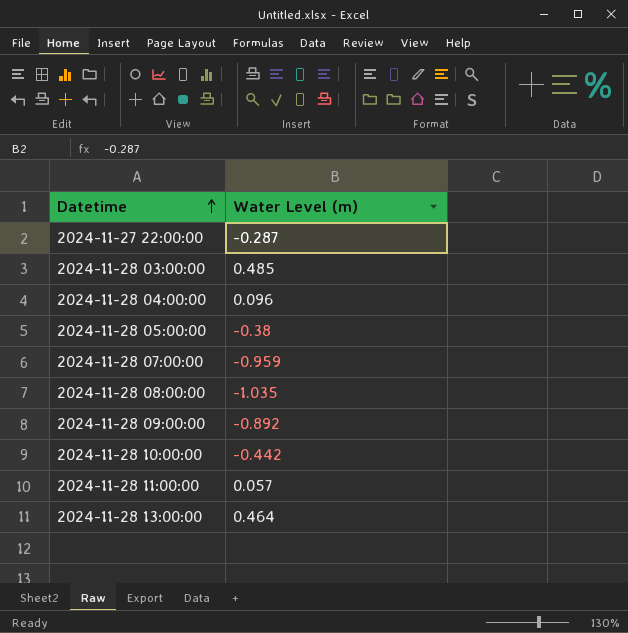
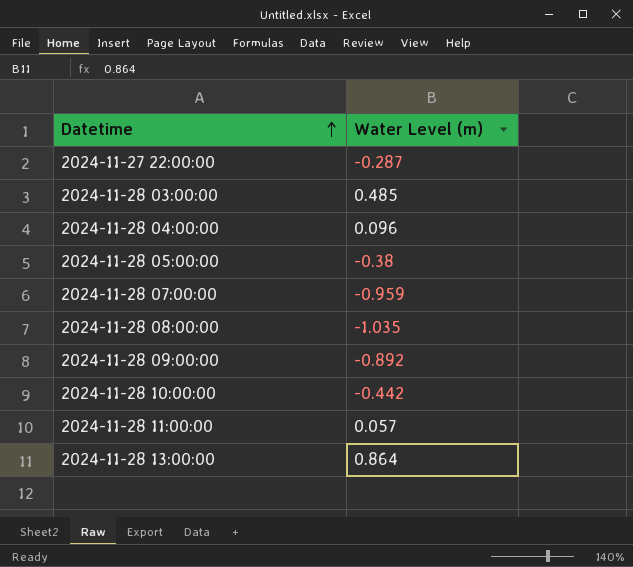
2024-11-28 13:00:00 | Water Level (m): 0.464 -> 0.864

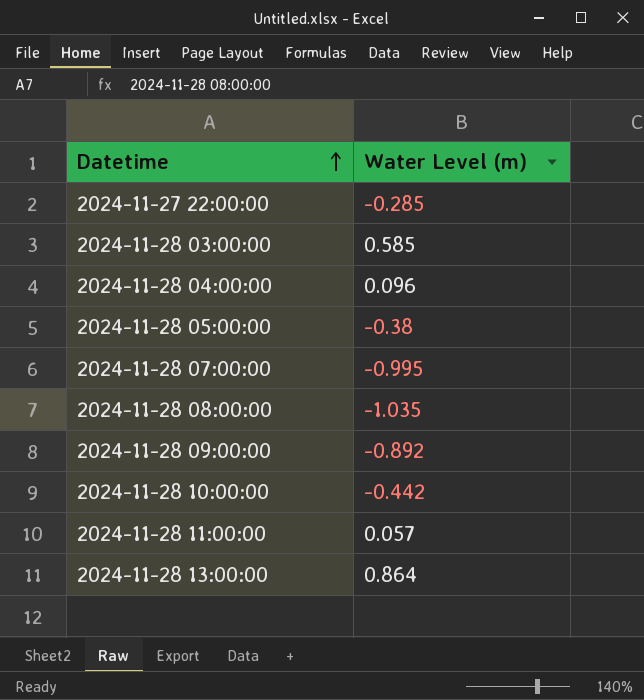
2024-11-27 22:00:00 | Water Level (m): -0.287 -> -0.285
2024-11-28 03:00:00 | Water Level (m): 0.485 -> 0.585
2024-11-28 07:00:00 | Water Level (m): -0.959 -> -0.995

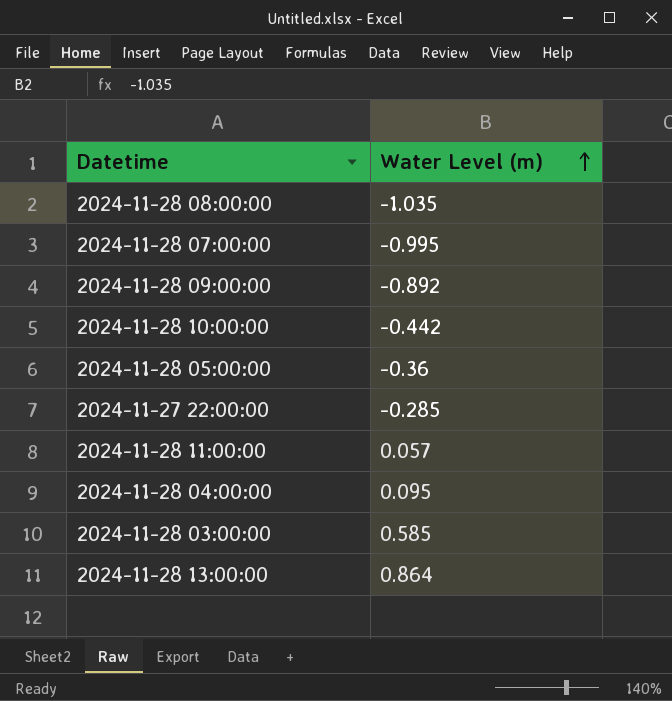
row order: Datetime ascending -> Water Level (m) ascending
2024-11-28 05:00:00 | Water Level (m): -0.38 -> -0.36
2024-11-28 04:00:00 | Water Level (m): 0.096 -> 0.095

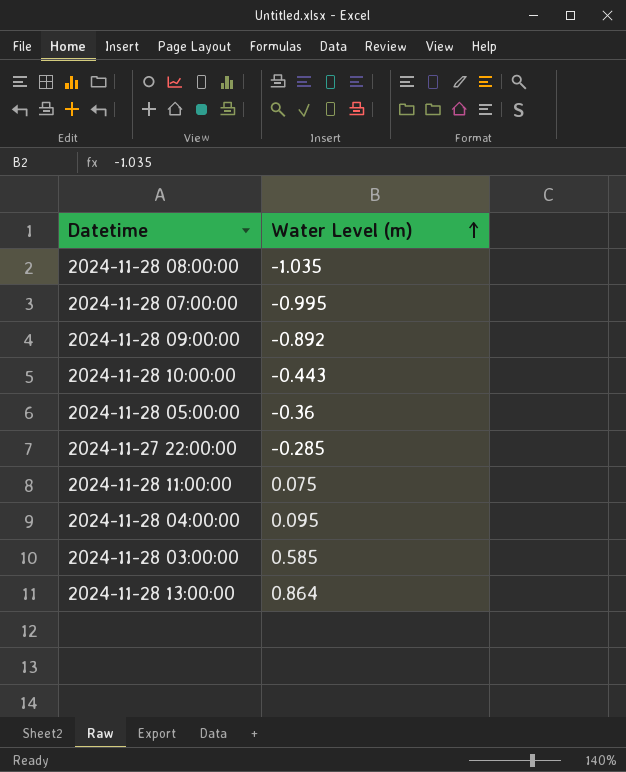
2024-11-28 10:00:00 | Water Level (m): -0.442 -> -0.443
2024-11-28 11:00:00 | Water Level (m): 0.057 -> 0.075

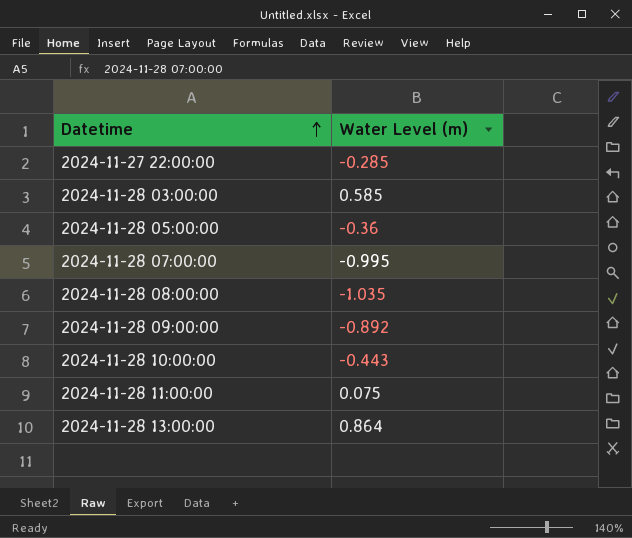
row order: Water Level (m) ascending -> Datetime ascending
row 2024-11-28 04:00:00: 0.095 -> none

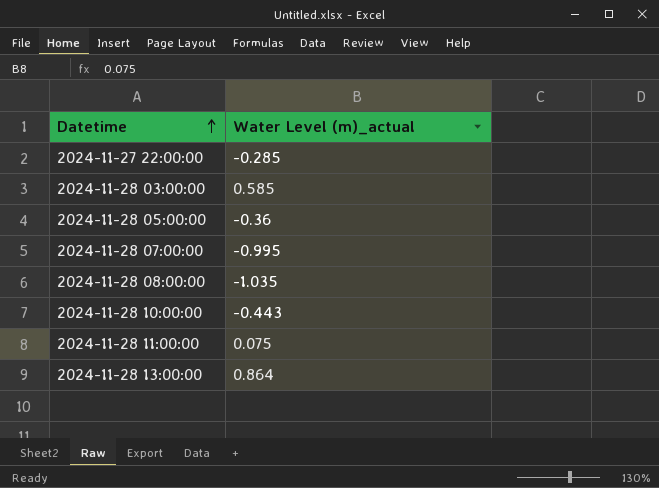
column name: Water Level (m) -> Water Level (m)_actual
row 2024-11-28 09:00:00: -0.892 -> none

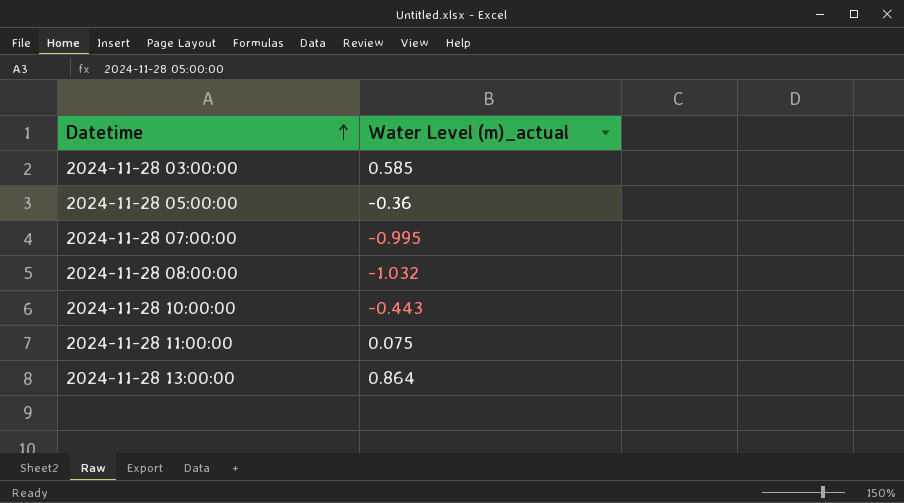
row 2024-11-27 22:00:00: -0.285 -> none
2024-11-28 08:00:00 | Water Level (m)_actual: -1.035 -> -1.032

